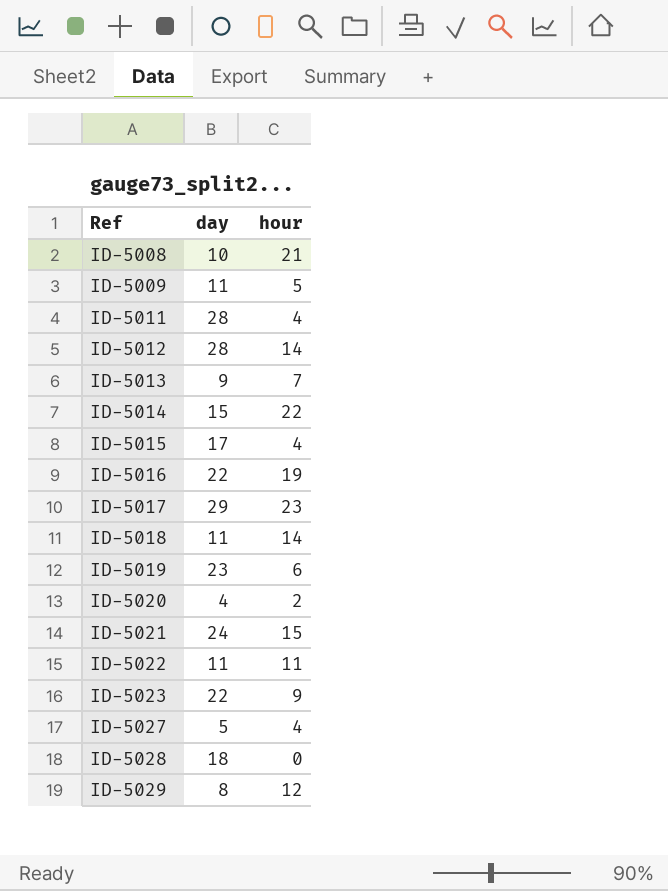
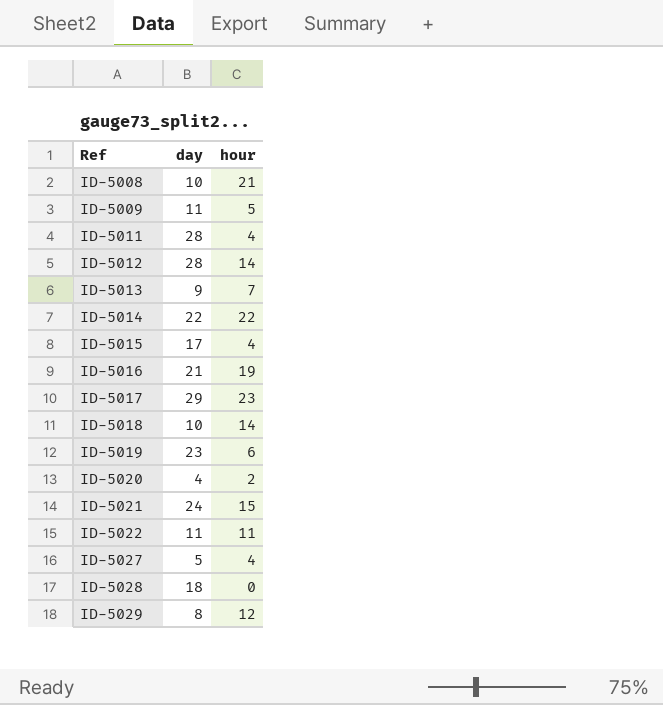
row ID-5023: 22 | 9 -> none
ID-5014 | day: 15 -> 22
ID-5016 | day: 22 -> 21
ID-5018 | day: 11 -> 10

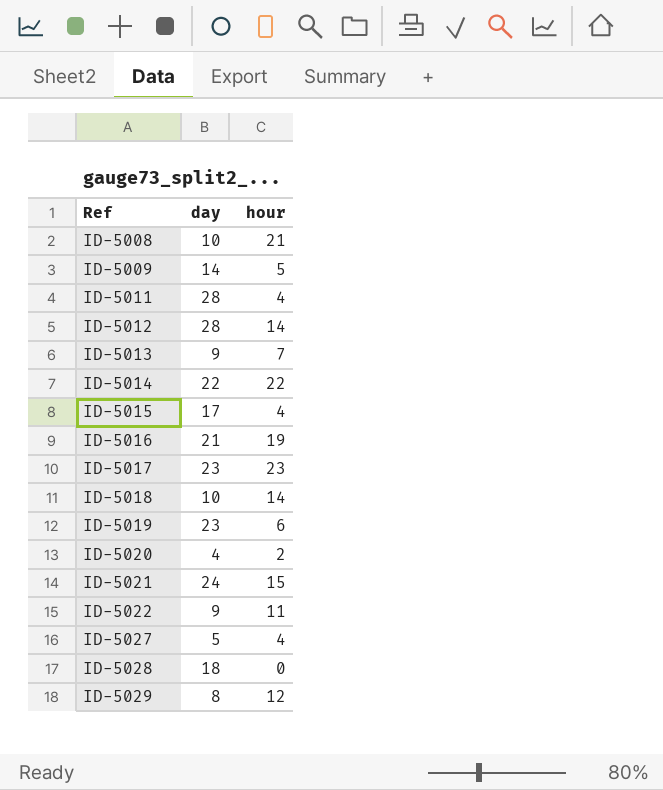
ID-5009 | day: 11 -> 14
ID-5017 | day: 29 -> 23
ID-5022 | day: 11 -> 9

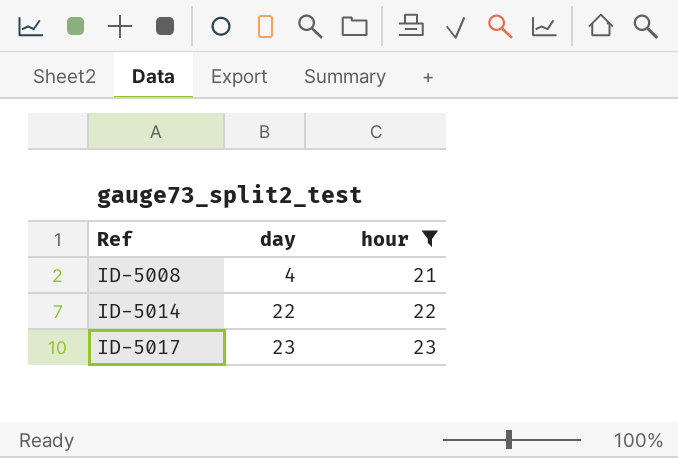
filter: none -> hour >= 21
ID-5008 | day: 10 -> 4

